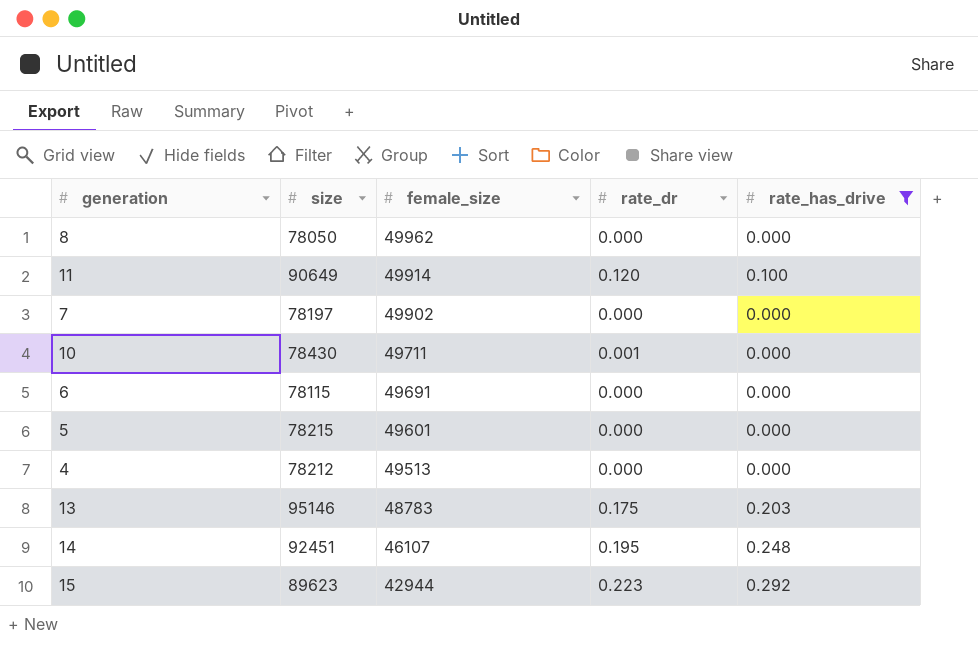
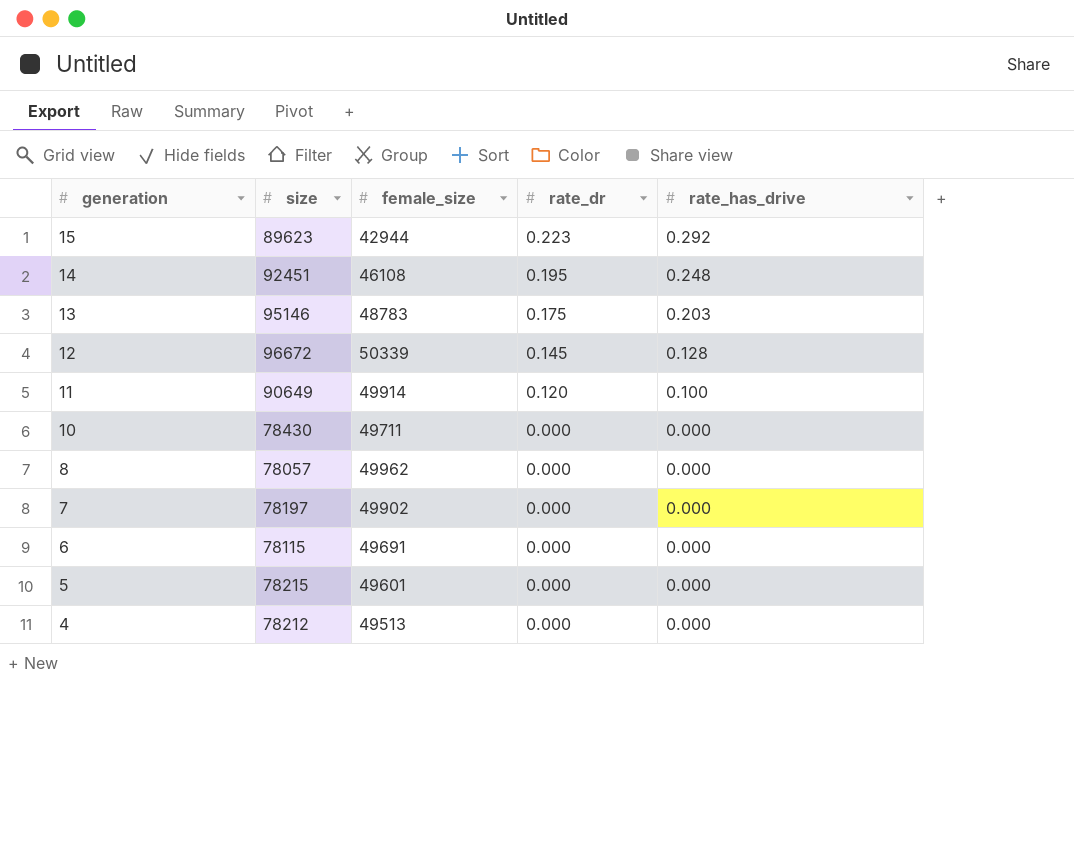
filter: rate_has_drive != 0.128 -> none
row order: female_size descending -> generation descending
14 | female_size: 46107 -> 46108
10 | rate_dr: 0.001 -> 0.000
8 | size: 78050 -> 78057

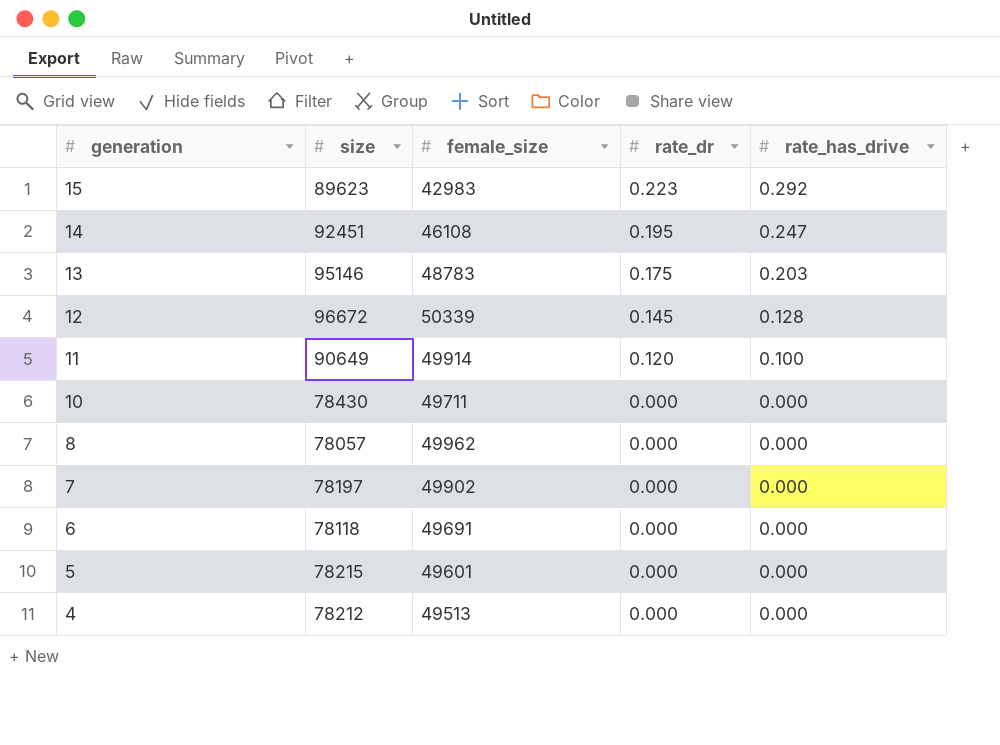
15 | female_size: 42944 -> 42983
14 | rate_has_drive: 0.248 -> 0.247
6 | size: 78115 -> 78118

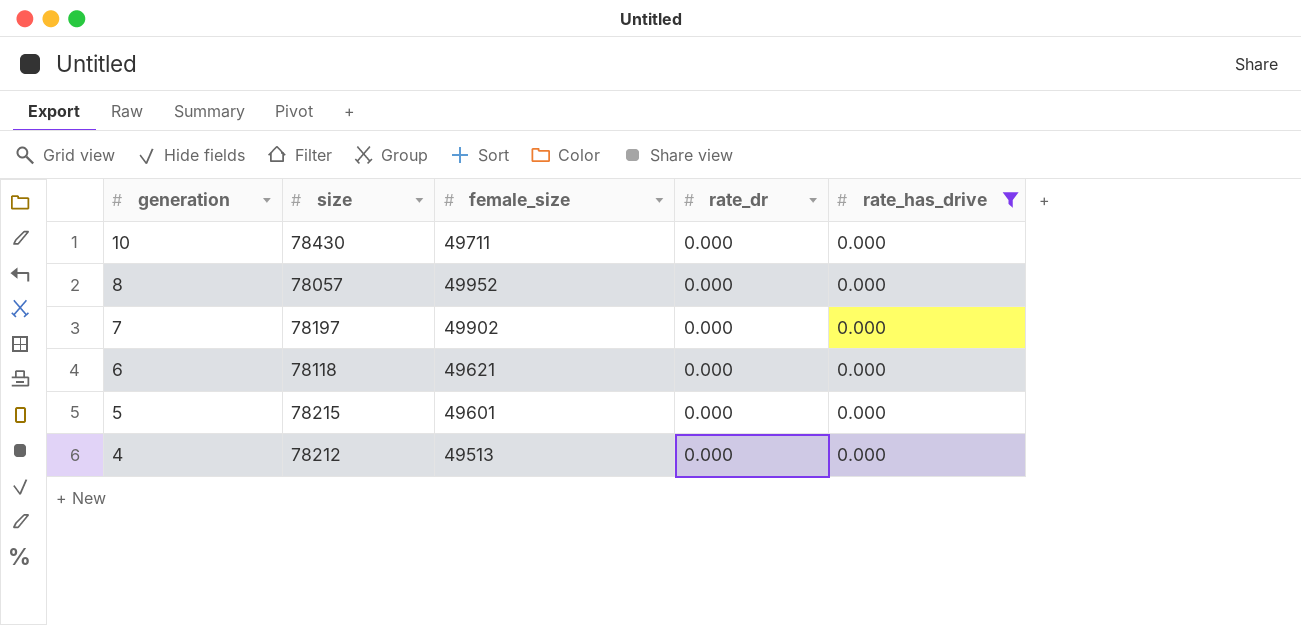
filter: none -> rate_has_drive = 0.000
8 | female_size: 49962 -> 49952
6 | female_size: 49691 -> 49621

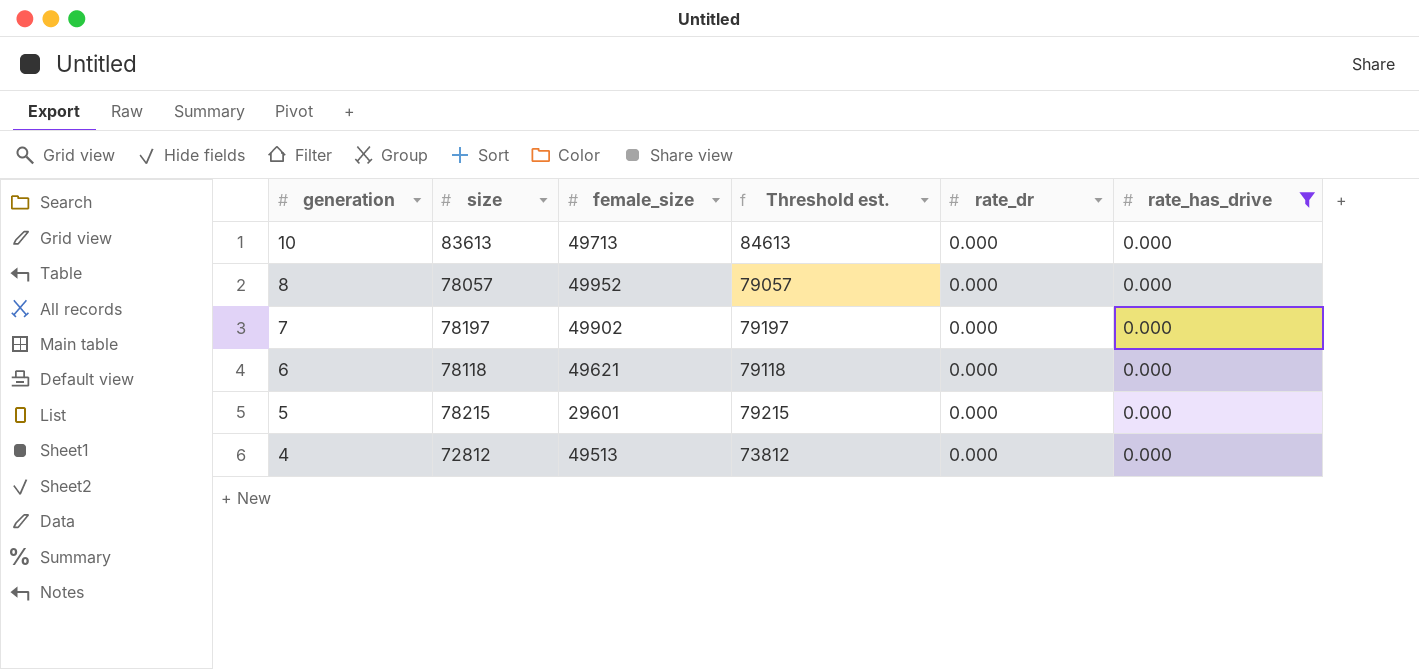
column Threshold est. | formula: none -> [size] + 1000
10 | size: 78430 -> 83613
10 | female_size: 49711 -> 49713
5 | female_size: 49601 -> 29601
4 | size: 78212 -> 72812

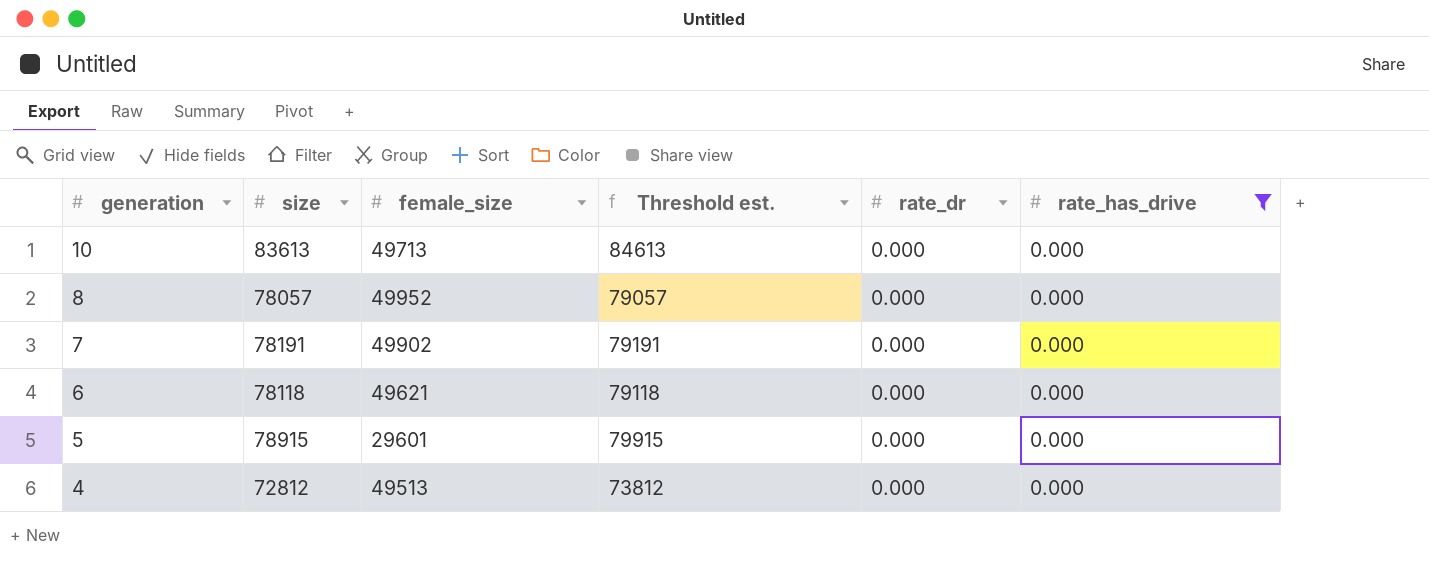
7 | size: 78197 -> 78191
7 | Threshold est.: 79197 -> 79191
5 | size: 78215 -> 78915
5 | Threshold est.: 79215 -> 79915

